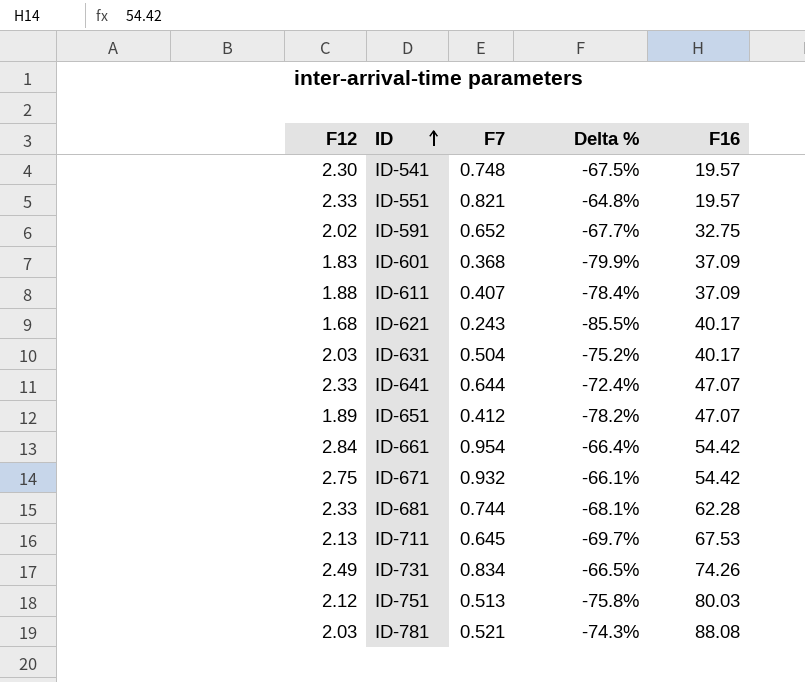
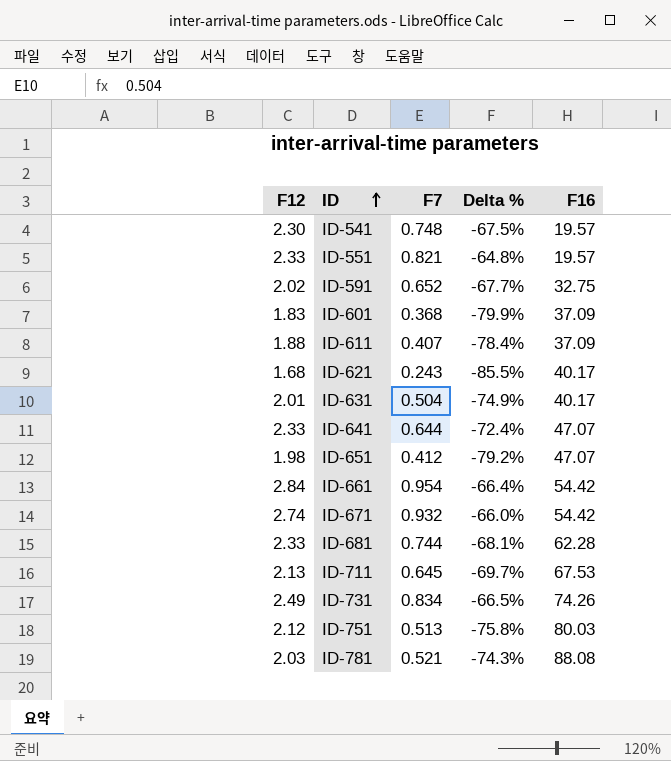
ID-631 | F12: 2.03 -> 2.01
ID-631 | Delta %: -75.2% -> -74.9%
ID-651 | F12: 1.89 -> 1.98
ID-651 | Delta %: -78.2% -> -79.2%
ID-671 | F12: 2.75 -> 2.74
ID-671 | Delta %: -66.1% -> -66.0%

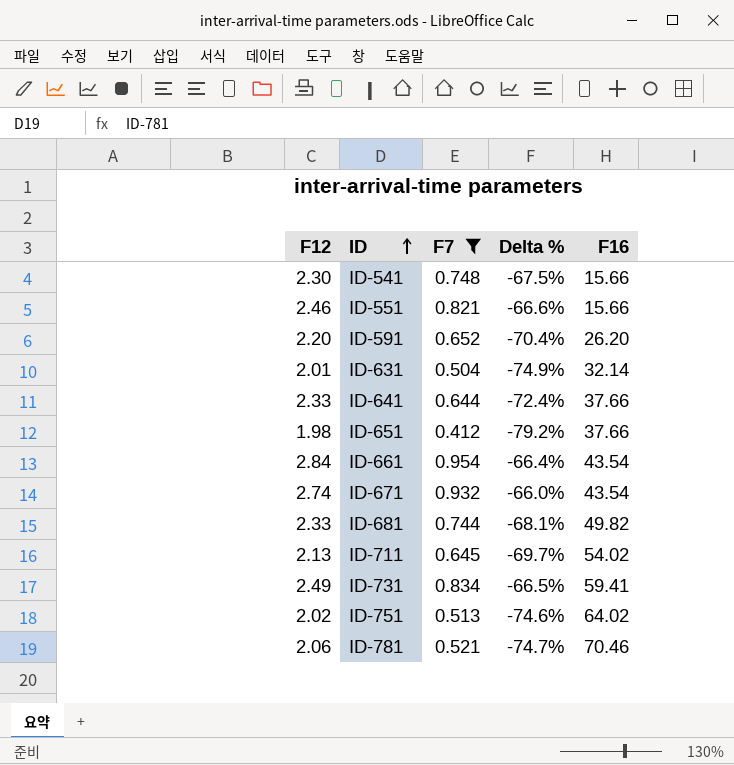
filter: none -> F7 >= 0.412
ID-541 | F16: 19.57 -> 15.66
ID-551 | F12: 2.33 -> 2.46
ID-551 | Delta %: -64.8% -> -66.6%
ID-551 | F16: 19.57 -> 15.66
ID-591 | F12: 2.02 -> 2.20
ID-591 | Delta %: -67.7% -> -70.4%
ID-591 | F16: 32.75 -> 26.20
ID-631 | F16: 40.17 -> 32.14
ID-641 | F16: 47.07 -> 37.66
ID-651 | F16: 47.07 -> 37.66
ID-661 | F16: 54.42 -> 43.54
ID-671 | F16: 54.42 -> 43.54
ID-681 | F16: 62.28 -> 49.82
ID-711 | F16: 67.53 -> 54.02
ID-731 | F16: 74.26 -> 59.41
ID-751 | F12: 2.12 -> 2.02
ID-751 | Delta %: -75.8% -> -74.6%
ID-751 | F16: 80.03 -> 64.02
ID-781 | F12: 2.03 -> 2.06
ID-781 | Delta %: -74.3% -> -74.7%
ID-781 | F16: 88.08 -> 70.46

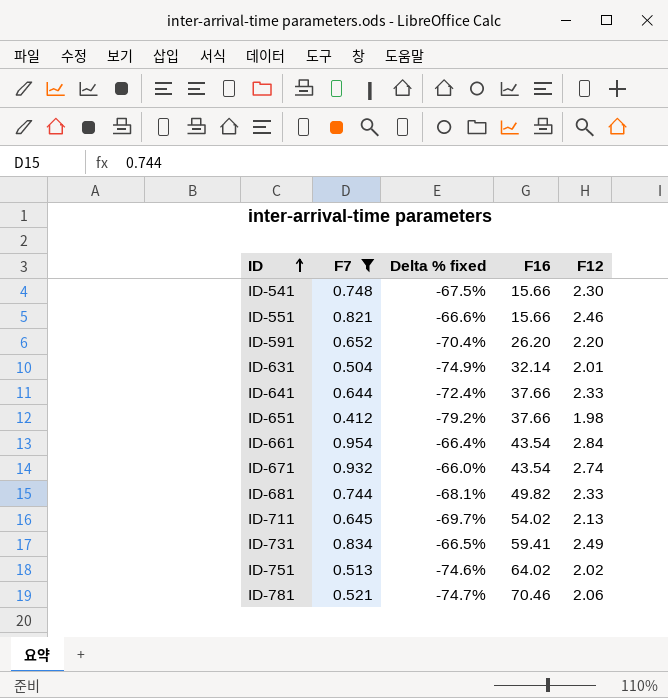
column name: Delta % -> Delta % fixed
column F12 | position: 1 -> 5

